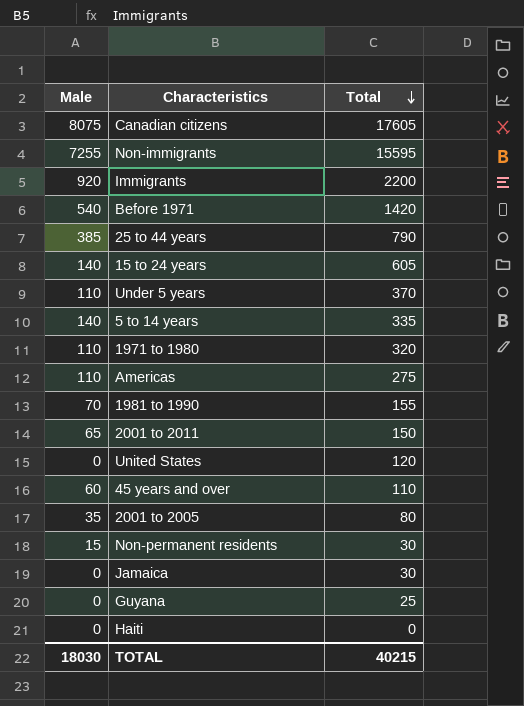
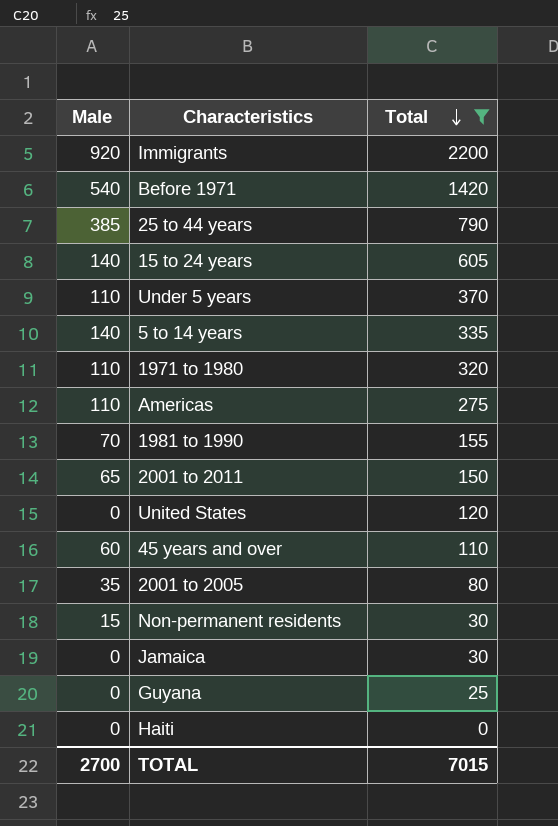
filter: none -> Total <= 2200
TOTAL | Male: 18030 -> 2700
TOTAL | Total: 40215 -> 7015

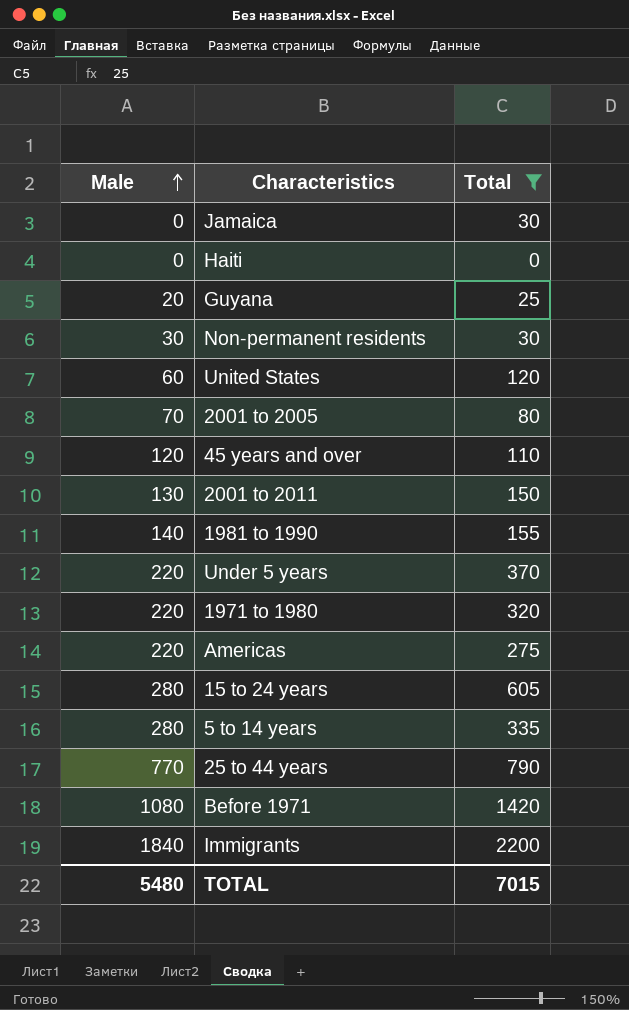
row order: Total descending -> Male ascending
Guyana | Male: 0 -> 20
Non-permanent residents | Male: 15 -> 30
United States | Male: 0 -> 60
2001 to 2005 | Male: 35 -> 70
45 years and over | Male: 60 -> 120
2001 to 2011 | Male: 65 -> 130
1981 to 1990 | Male: 70 -> 140
Under 5 years | Male: 110 -> 220
1971 to 1980 | Male: 110 -> 220
Americas | Male: 110 -> 220
15 to 24 years | Male: 140 -> 280
5 to 14 years | Male: 140 -> 280
25 to 44 years | Male: 385 -> 770
Before 1971 | Male: 540 -> 1080
Immigrants | Male: 920 -> 1840
TOTAL | Male: 2700 -> 5480

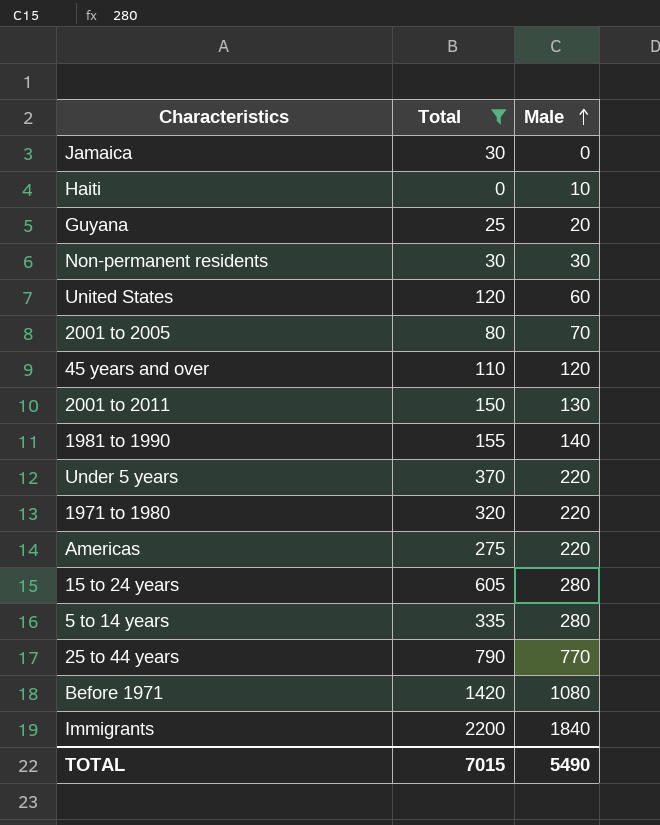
column Male | position: 1 -> 3
Haiti | Male: 0 -> 10
TOTAL | Male: 5480 -> 5490

